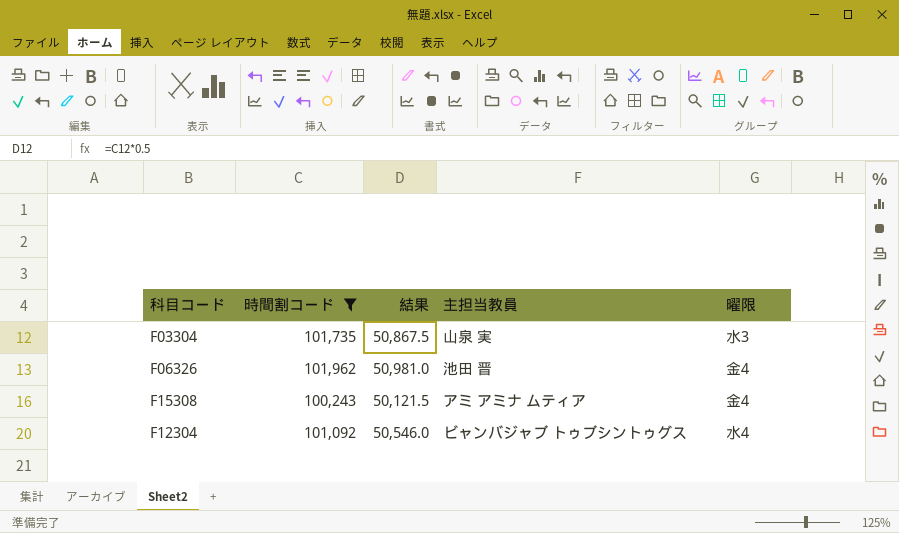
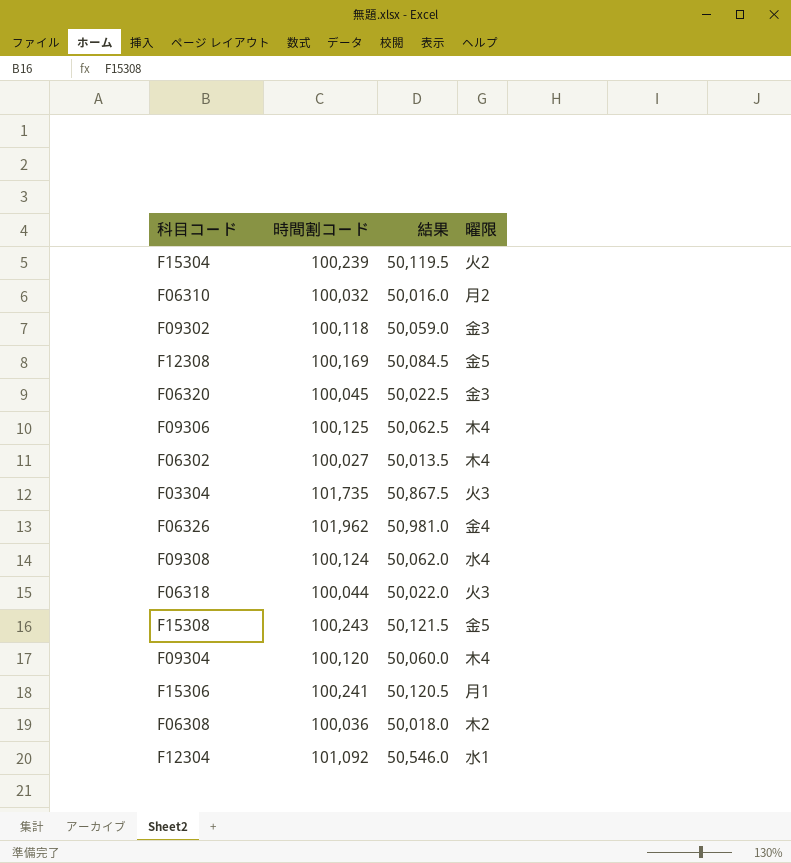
filter: 時間割コード >= 100,243 -> none
column 主担当教員 | position: 4 -> none
F03304 | 曜限: 水3 -> 火3
F15308 | 曜限: 金4 -> 金5
F12304 | 曜限: 水4 -> 水1

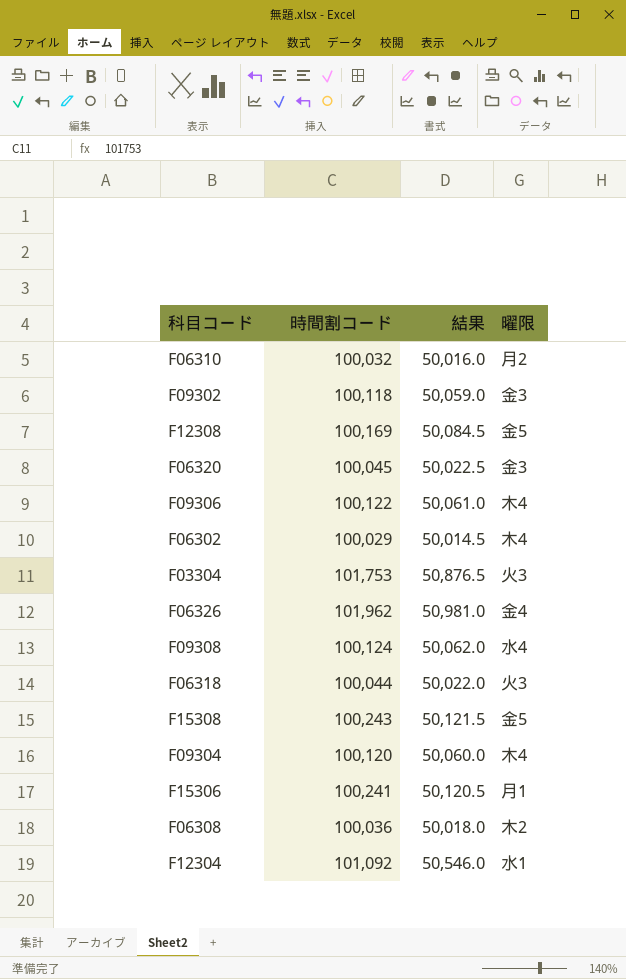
row F15304: 100,239 | 50,119.5 | 火2 -> none
F09306 | 時間割コード: 100,125 -> 100,122
F09306 | 結果: 50,062.5 -> 50,061.0
F06302 | 時間割コード: 100,027 -> 100,029
F06302 | 結果: 50,013.5 -> 50,014.5
F03304 | 時間割コード: 101,735 -> 101,753
F03304 | 結果: 50,867.5 -> 50,876.5

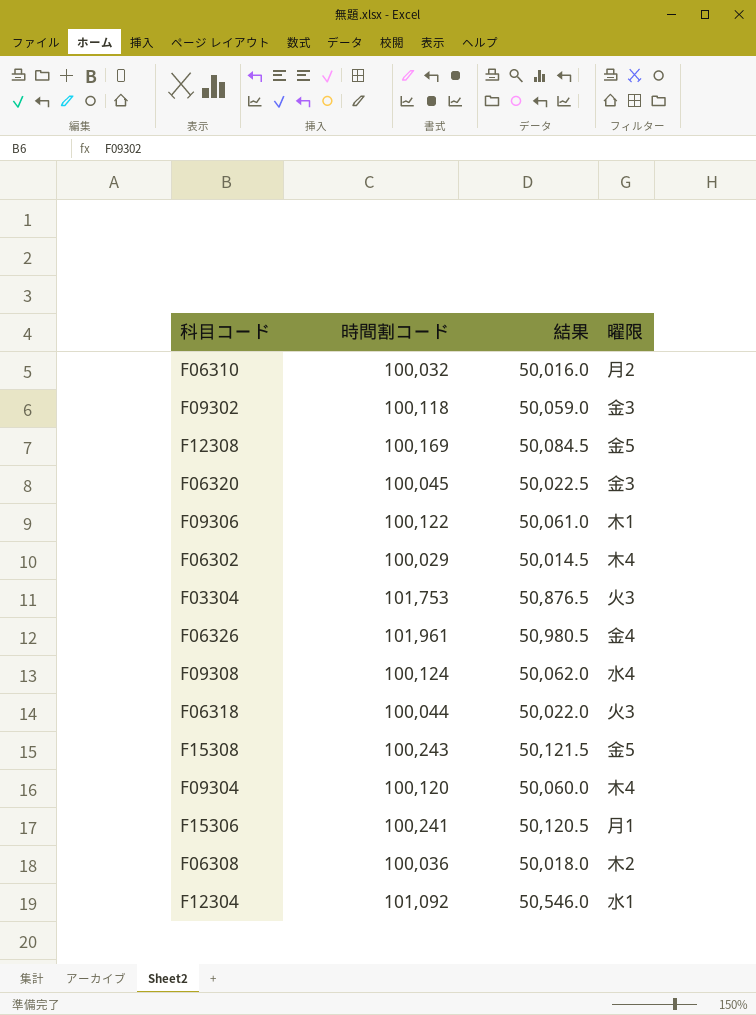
F09306 | 曜限: 木4 -> 木1
F06326 | 時間割コード: 101,962 -> 101,961
F06326 | 結果: 50,981.0 -> 50,980.5

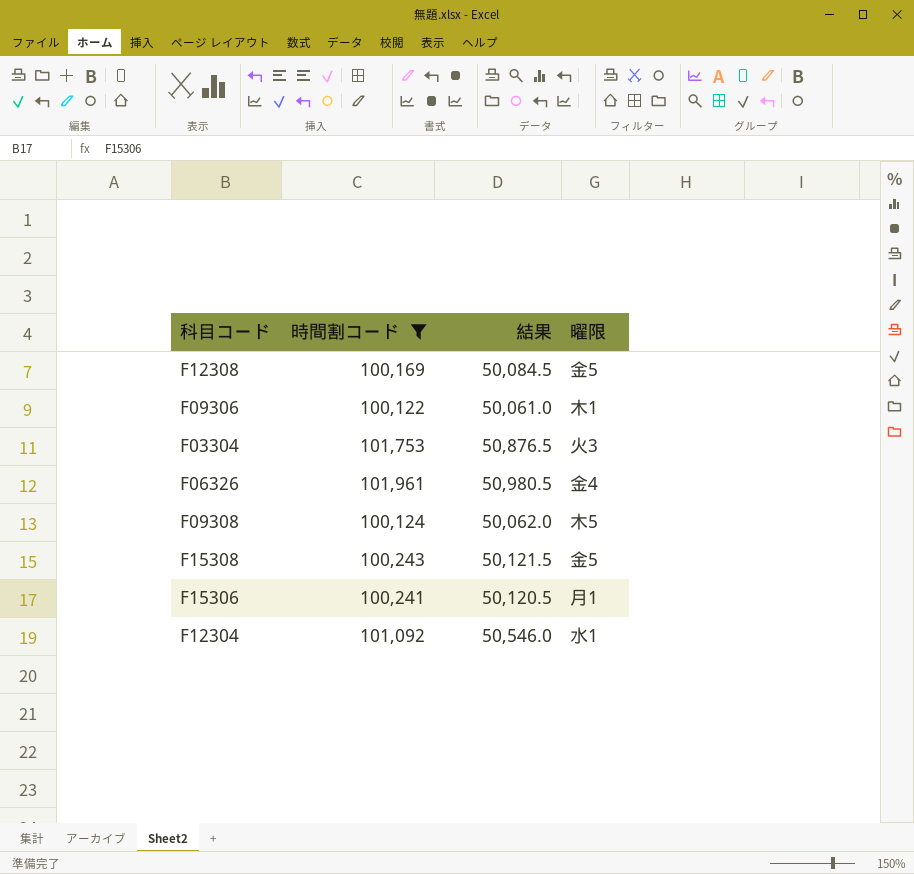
filter: none -> 時間割コード >= 100,122
F09308 | 曜限: 水4 -> 木5

